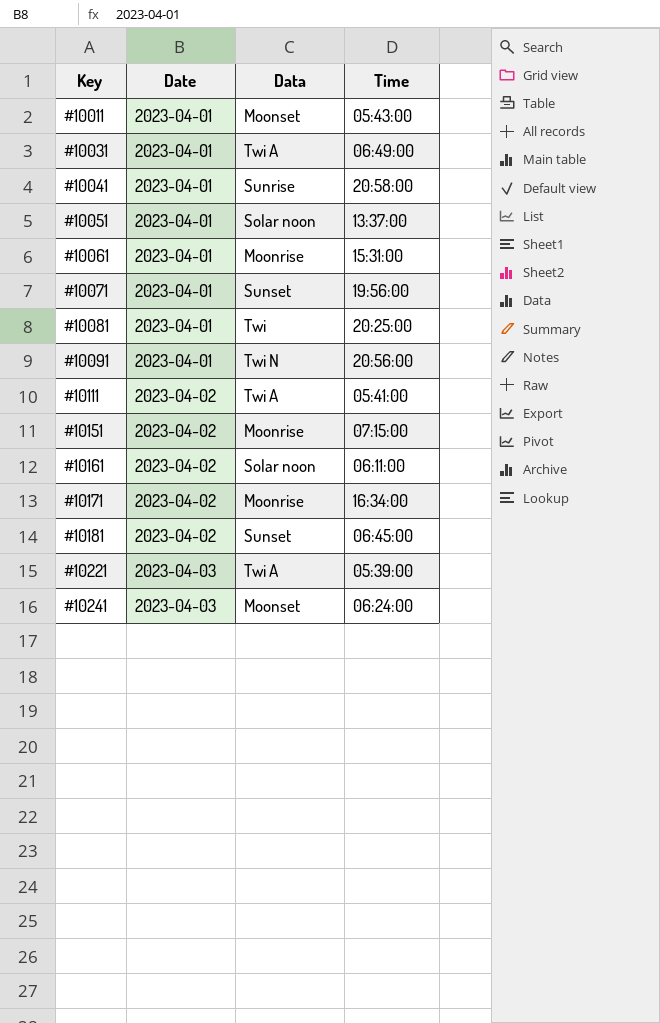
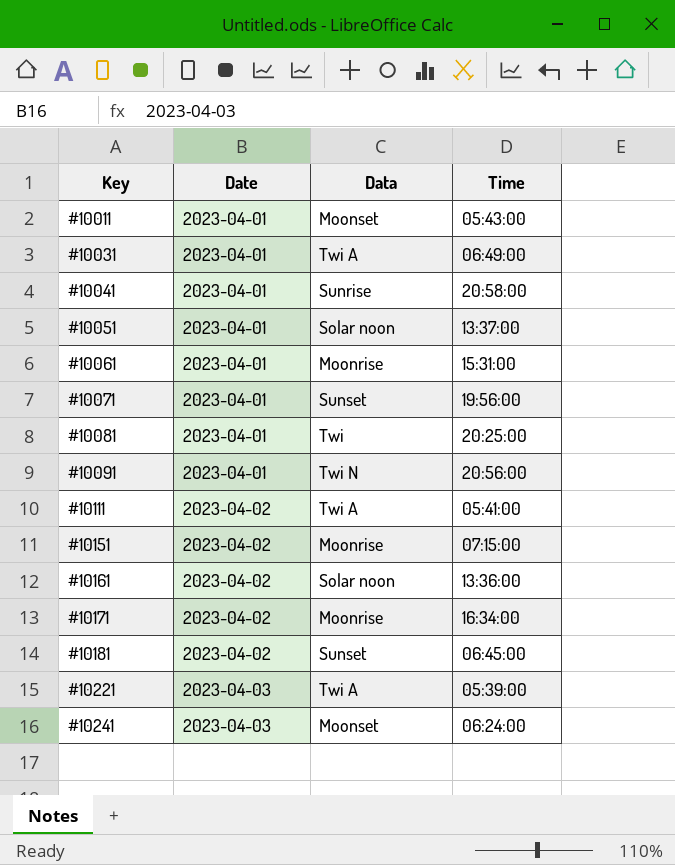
#10161 | Time: 06:11:00 -> 13:36:00

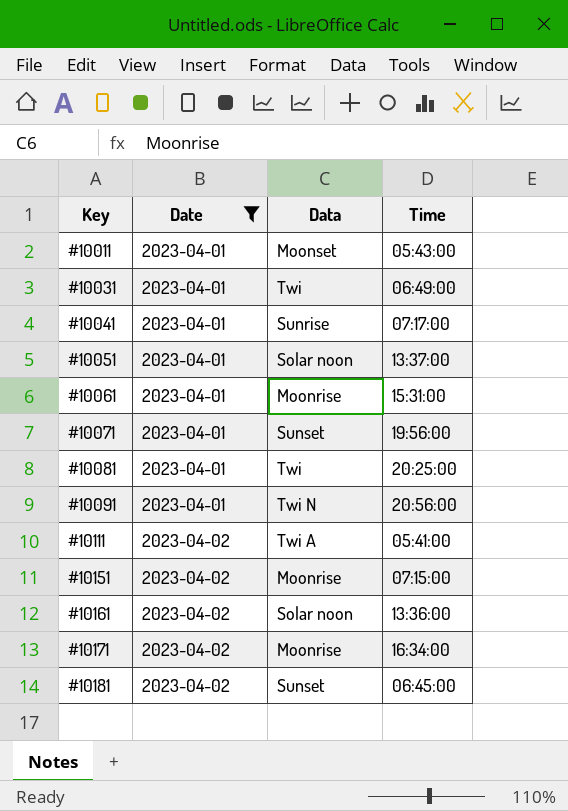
filter: none -> Date != 2023-04-03
#10031 | Data: Twi A -> Twi
#10041 | Time: 20:58:00 -> 07:17:00

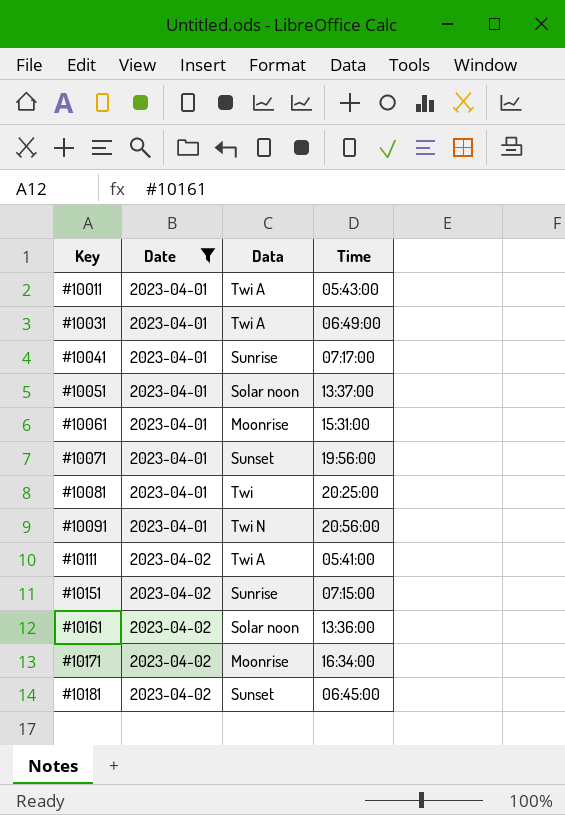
#10011 | Data: Moonset -> Twi A
#10031 | Data: Twi -> Twi A
#10151 | Data: Moonrise -> Sunrise

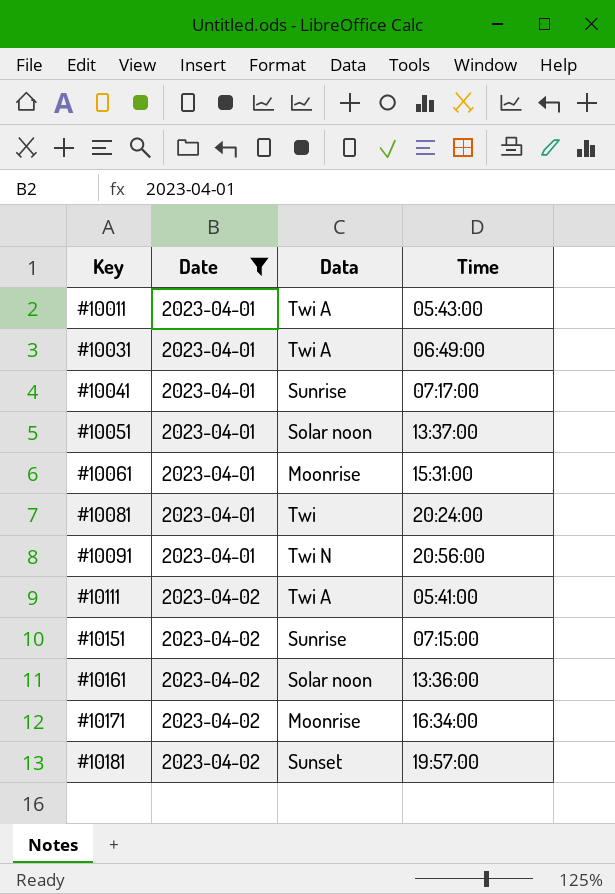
row #10071: 2023-04-01 | Sunset | 19:56:00 -> none
#10081 | Time: 20:25:00 -> 20:24:00
#10181 | Time: 06:45:00 -> 19:57:00

